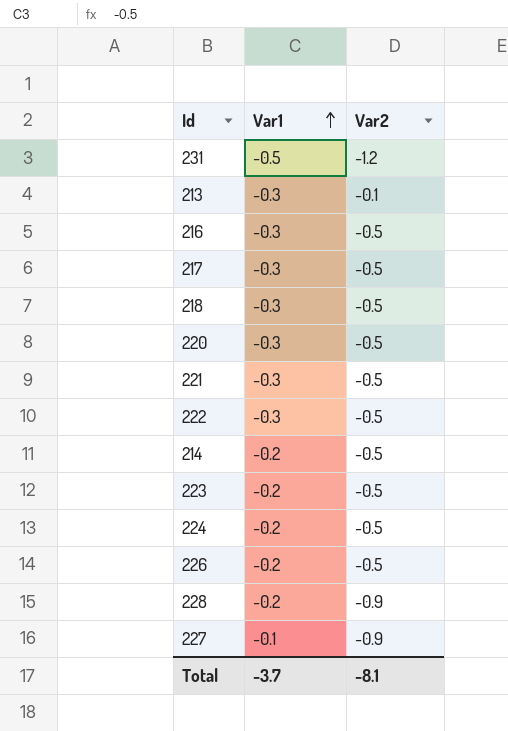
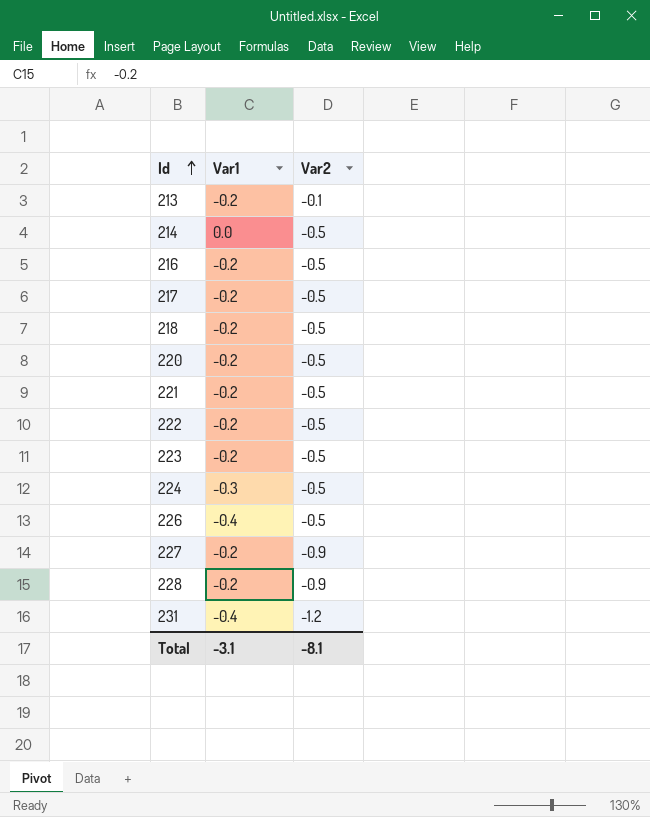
row order: Var1 ascending -> Id ascending
213 | Var1: -0.3 -> -0.2
214 | Var1: -0.2 -> 0.0
216 | Var1: -0.3 -> -0.2
217 | Var1: -0.3 -> -0.2
218 | Var1: -0.3 -> -0.2
220 | Var1: -0.3 -> -0.2
221 | Var1: -0.3 -> -0.2
222 | Var1: -0.3 -> -0.2
224 | Var1: -0.2 -> -0.3
226 | Var1: -0.2 -> -0.4
227 | Var1: -0.1 -> -0.2
231 | Var1: -0.5 -> -0.4
Total | Var1: -3.7 -> -3.1

